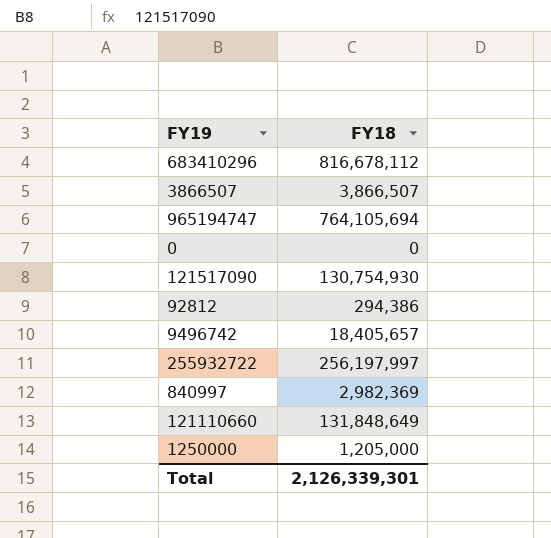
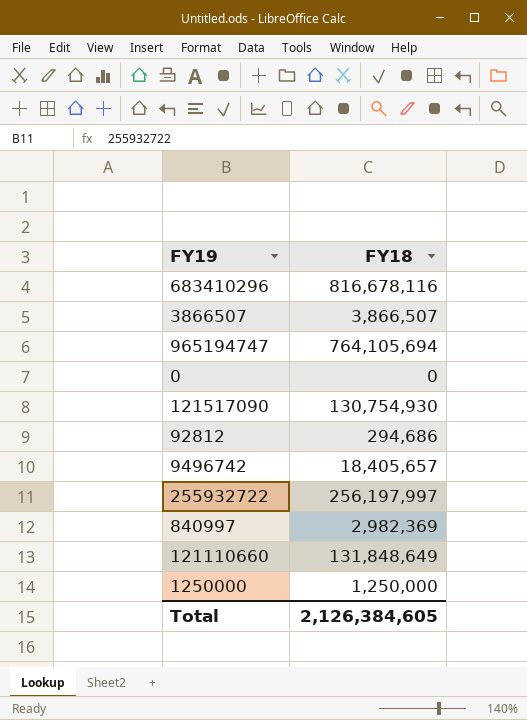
683410296 | FY18: 816,678,112 -> 816,678,116
92812 | FY18: 294,386 -> 294,686
1250000 | FY18: 1,205,000 -> 1,250,000
Total | FY18: 2,126,339,301 -> 2,126,384,605

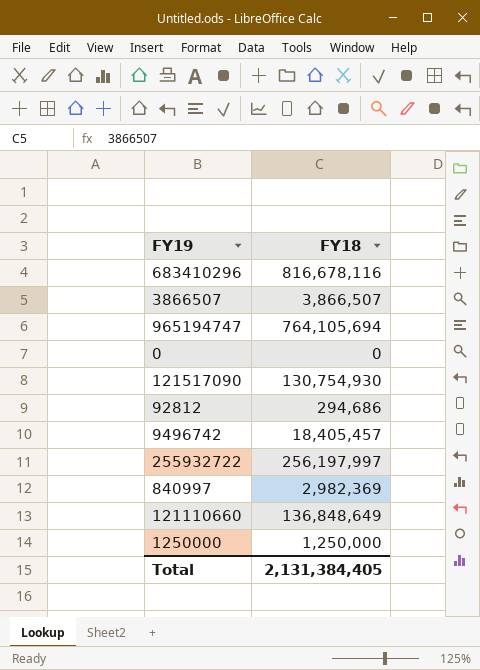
9496742 | FY18: 18,405,657 -> 18,405,457
121110660 | FY18: 131,848,649 -> 136,848,649
Total | FY18: 2,126,384,605 -> 2,131,384,405

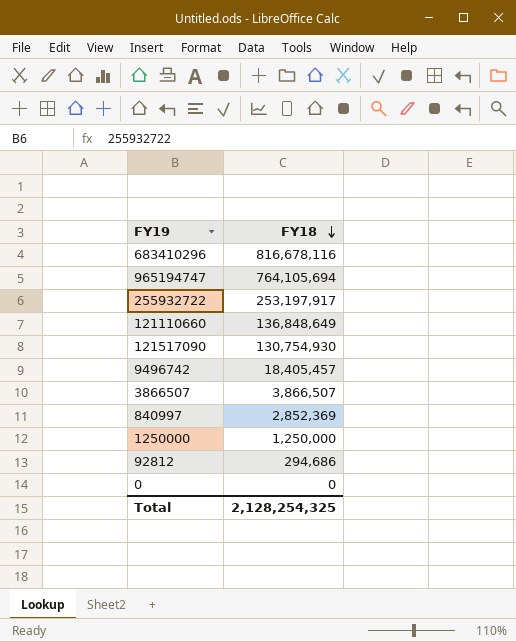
row order: none -> FY18 descending
255932722 | FY18: 256,197,997 -> 253,197,917
840997 | FY18: 2,982,369 -> 2,852,369
Total | FY18: 2,131,384,405 -> 2,128,254,325

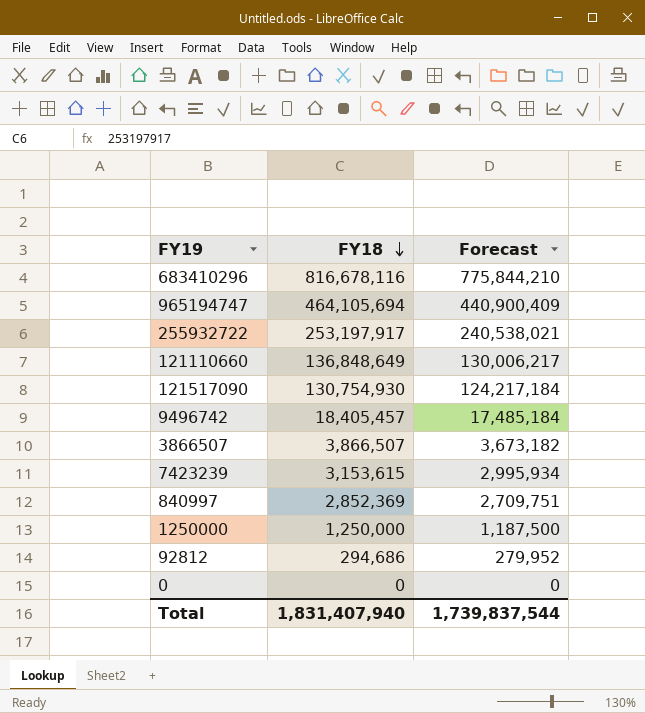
column Forecast | formula: none -> [FY18] * 0.95
965194747 | FY18: 764,105,694 -> 464,105,694
row 7423239: none -> 3,153,615 | 2,995,934
Total | FY18: 2,128,254,325 -> 1,831,407,940

